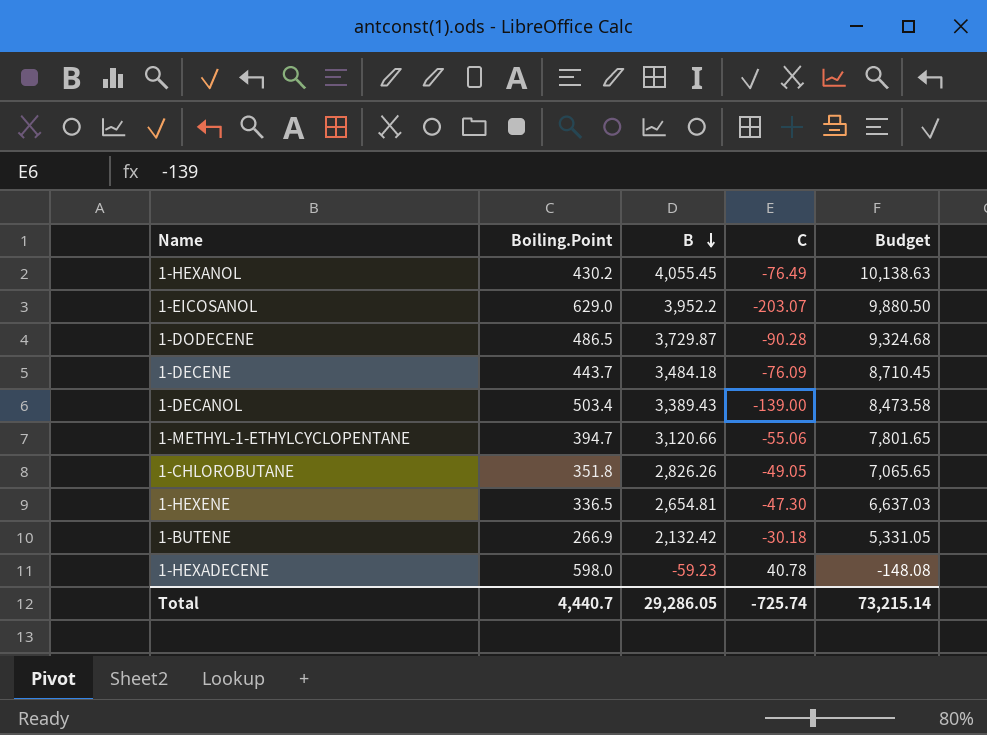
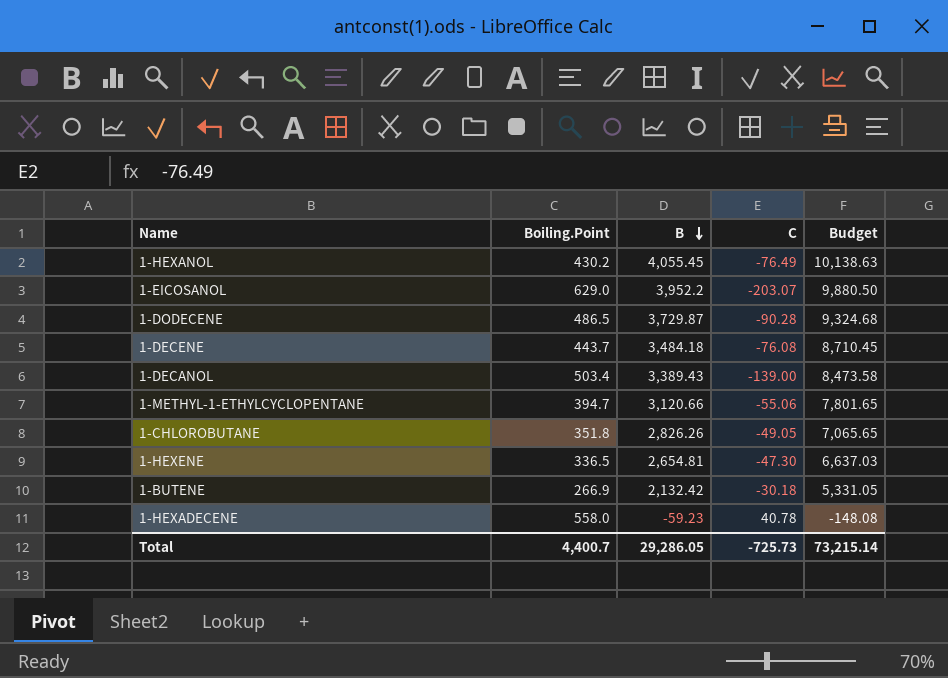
1-DECENE | C: -76.09 -> -76.08
1-HEXADECENE | Boiling.Point: 598.0 -> 558.0
Total | Boiling.Point: 4,440.7 -> 4,400.7
Total | C: -725.74 -> -725.73

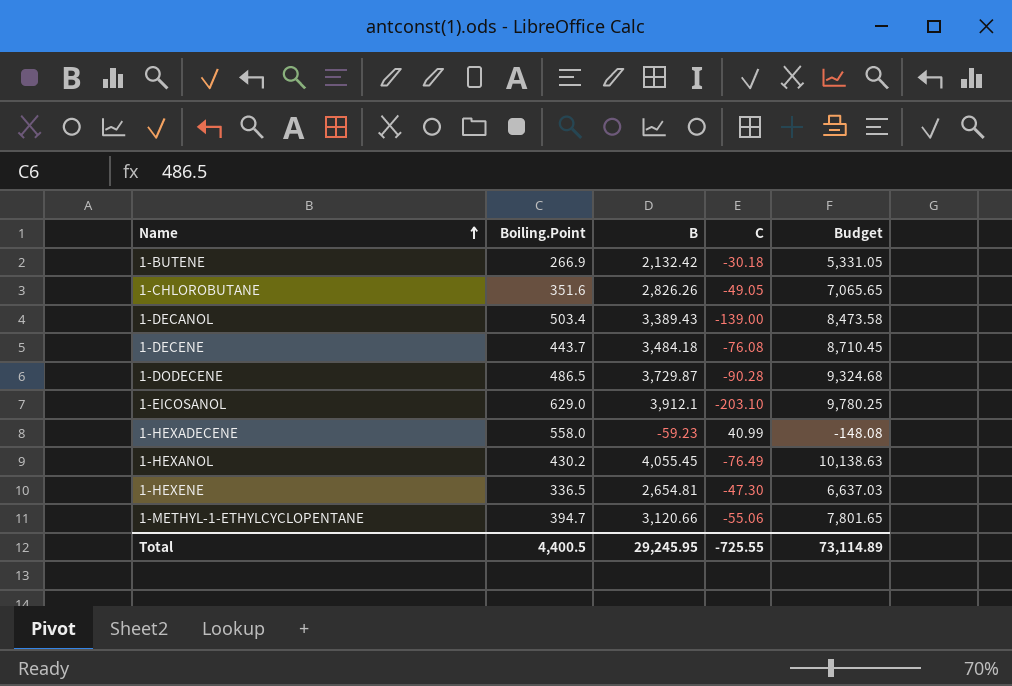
row order: B descending -> Name ascending
1-CHLOROBUTANE | Boiling.Point: 351.8 -> 351.6
1-EICOSANOL | B: 3,952.2 -> 3,912.1
1-EICOSANOL | C: -203.07 -> -203.10
1-EICOSANOL | Budget: 9,880.50 -> 9,780.25
1-HEXADECENE | C: 40.78 -> 40.99
Total | Boiling.Point: 4,400.7 -> 4,400.5
Total | B: 29,286.05 -> 29,245.95
Total | C: -725.73 -> -725.55
Total | Budget: 73,215.14 -> 73,114.89

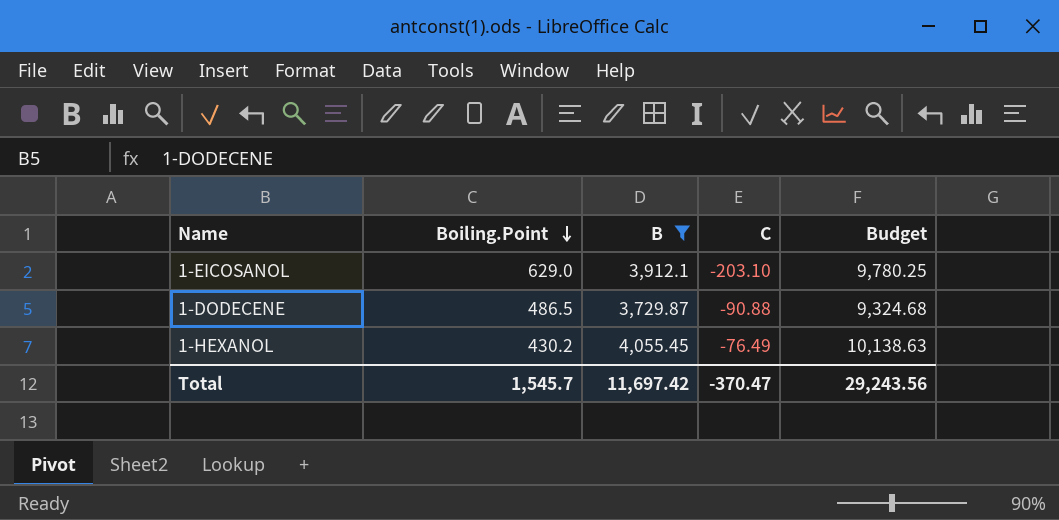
filter: none -> B >= 3,729.87
row order: Name ascending -> Boiling.Point descending
1-DODECENE | C: -90.28 -> -90.88
Total | Boiling.Point: 4,400.5 -> 1,545.7
Total | B: 29,245.95 -> 11,697.42
Total | C: -725.55 -> -370.47
Total | Budget: 73,114.89 -> 29,243.56

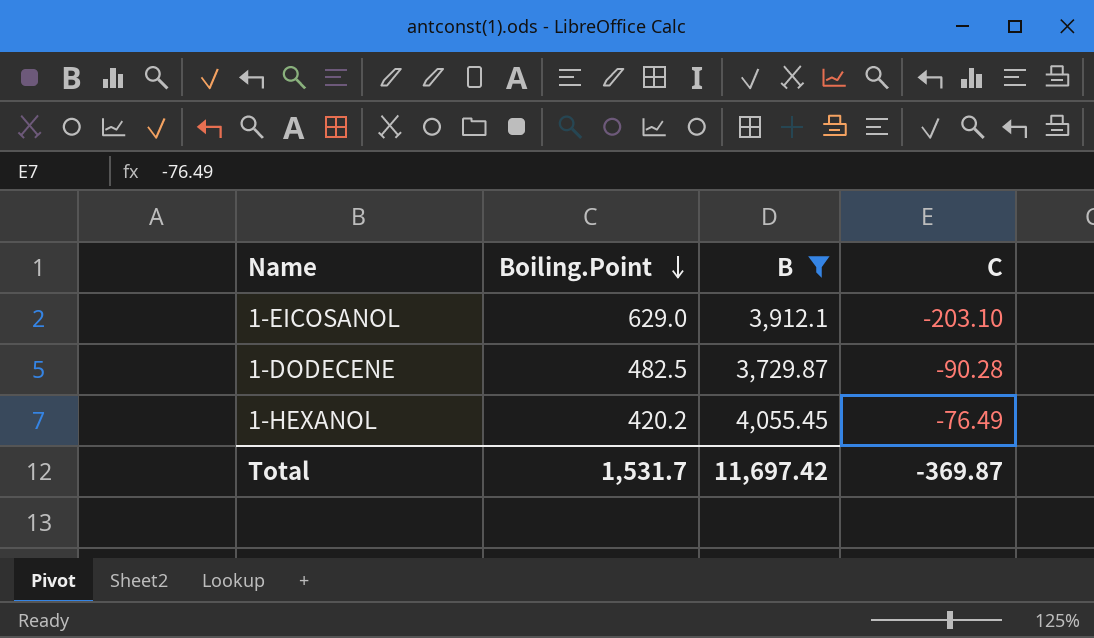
column Budget | formula: [B] * 2.5 -> none
1-DODECENE | Boiling.Point: 486.5 -> 482.5
1-DODECENE | C: -90.88 -> -90.28
1-HEXANOL | Boiling.Point: 430.2 -> 420.2
Total | Boiling.Point: 1,545.7 -> 1,531.7
Total | C: -370.47 -> -369.87

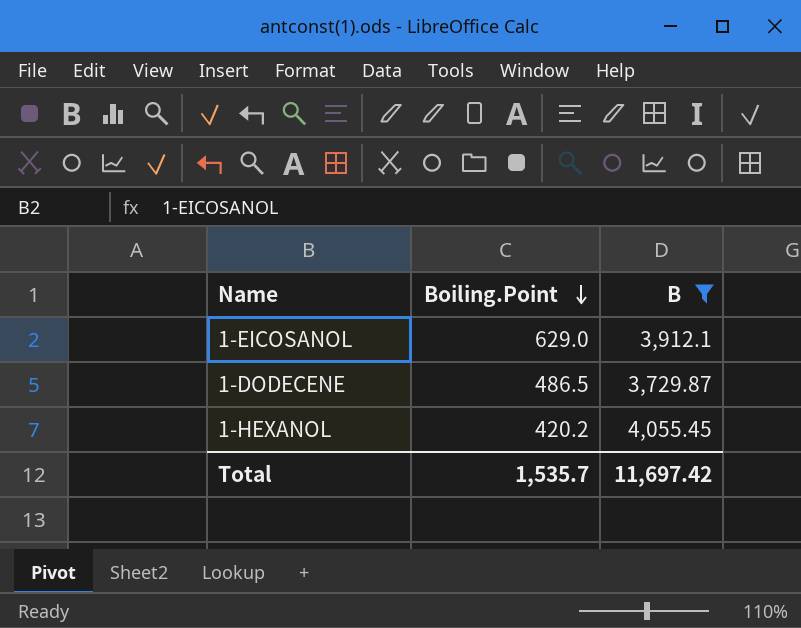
column C | position: 4 -> none
1-DODECENE | Boiling.Point: 482.5 -> 486.5
Total | Boiling.Point: 1,531.7 -> 1,535.7

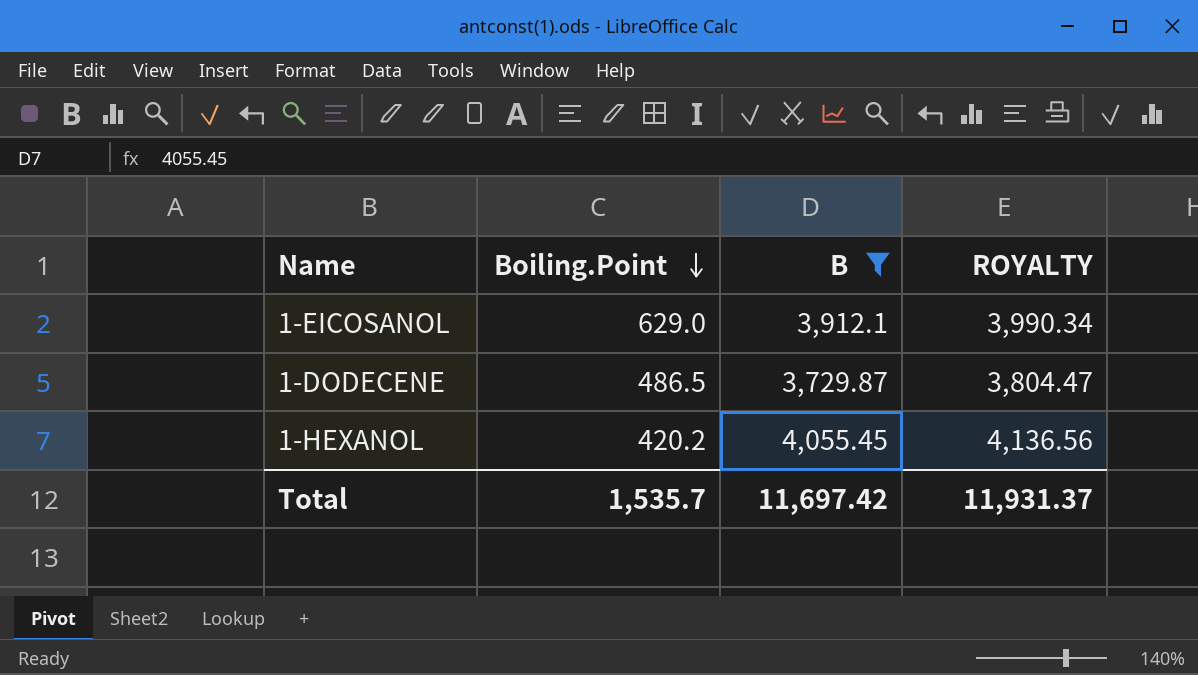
column ROYALTY | formula: none -> [B] * 1.02

